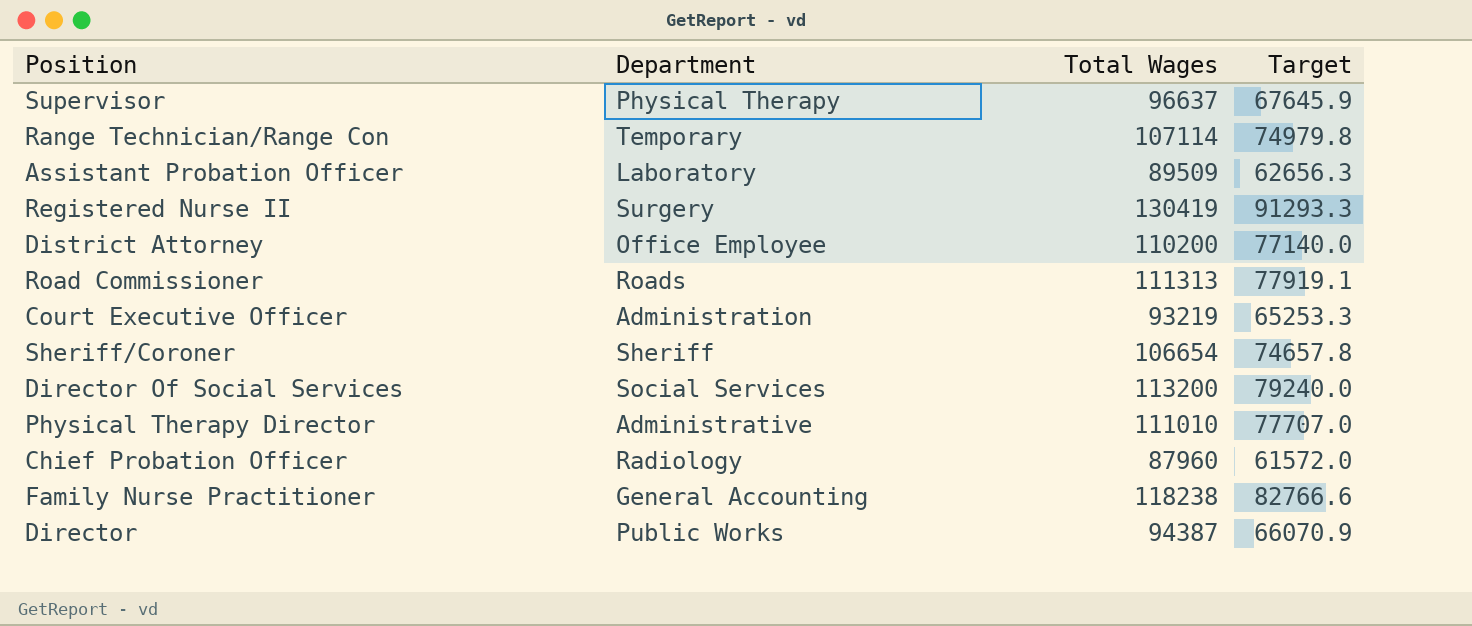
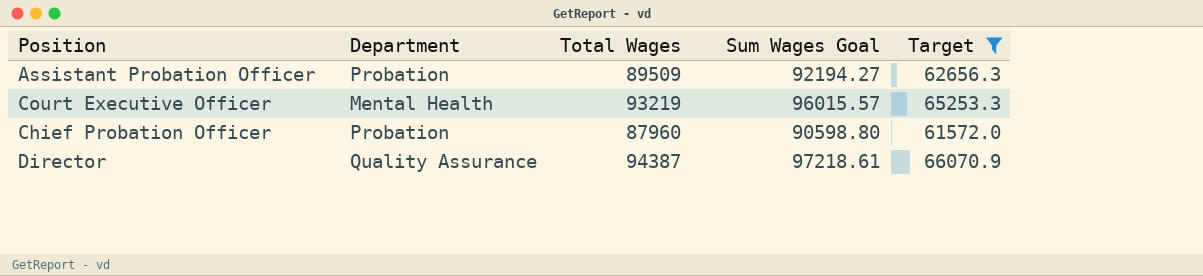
filter: none -> Target <= 66070.9
column Sum Wages Goal | formula: none -> [Total Wages] * 1.03
Assistant Probation Officer | Department: Laboratory -> Probation
Court Executive Officer | Department: Administration -> Mental Health
Chief Probation Officer | Department: Radiology -> Probation
Director | Department: Public Works -> Quality Assurance

